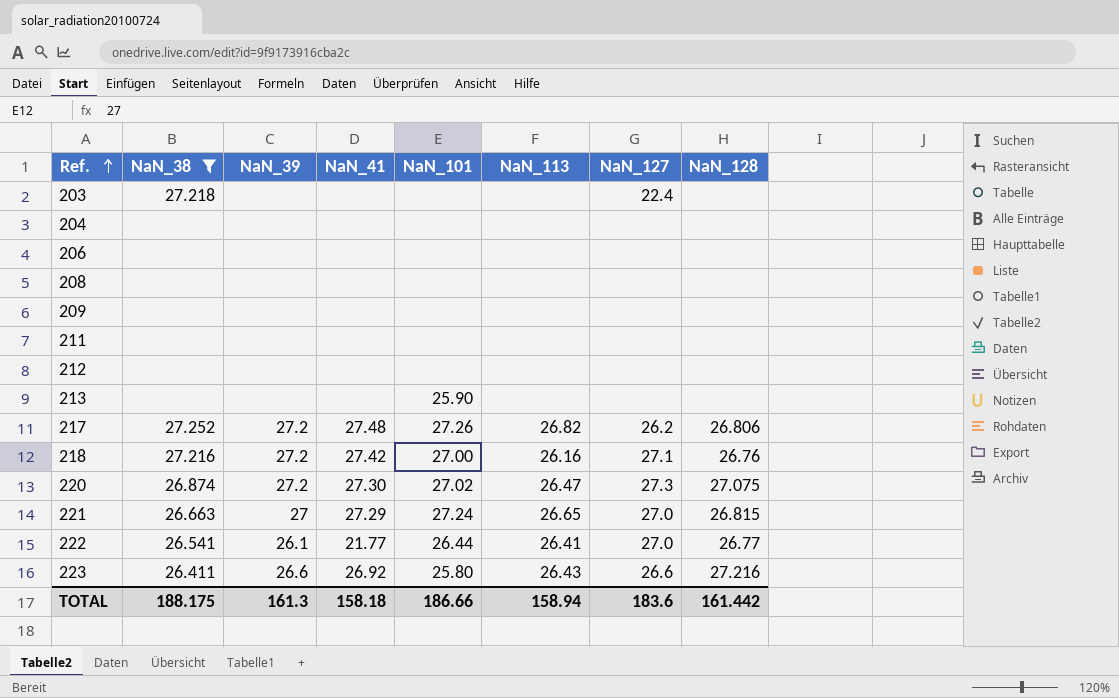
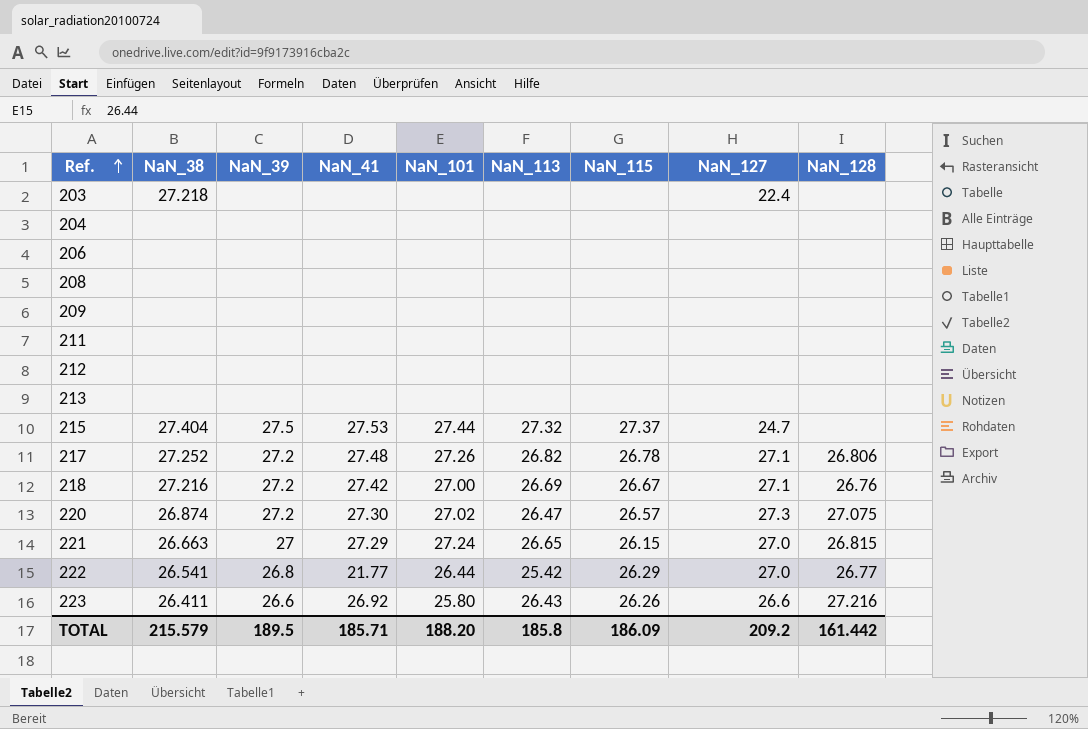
filter: NaN_38 != 27.404 -> none
column NaN_115 | position: none -> 7
213 | NaN_101: 25.90 -> none
217 | NaN_127: 26.2 -> 27.1
218 | NaN_113: 26.16 -> 26.69
222 | NaN_39: 26.1 -> 26.8
222 | NaN_113: 26.41 -> 25.42
TOTAL | NaN_38: 188.175 -> 215.579
TOTAL | NaN_39: 161.3 -> 189.5
TOTAL | NaN_41: 158.18 -> 185.71
TOTAL | NaN_101: 186.66 -> 188.20
TOTAL | NaN_113: 158.94 -> 185.8
TOTAL | NaN_127: 183.6 -> 209.2

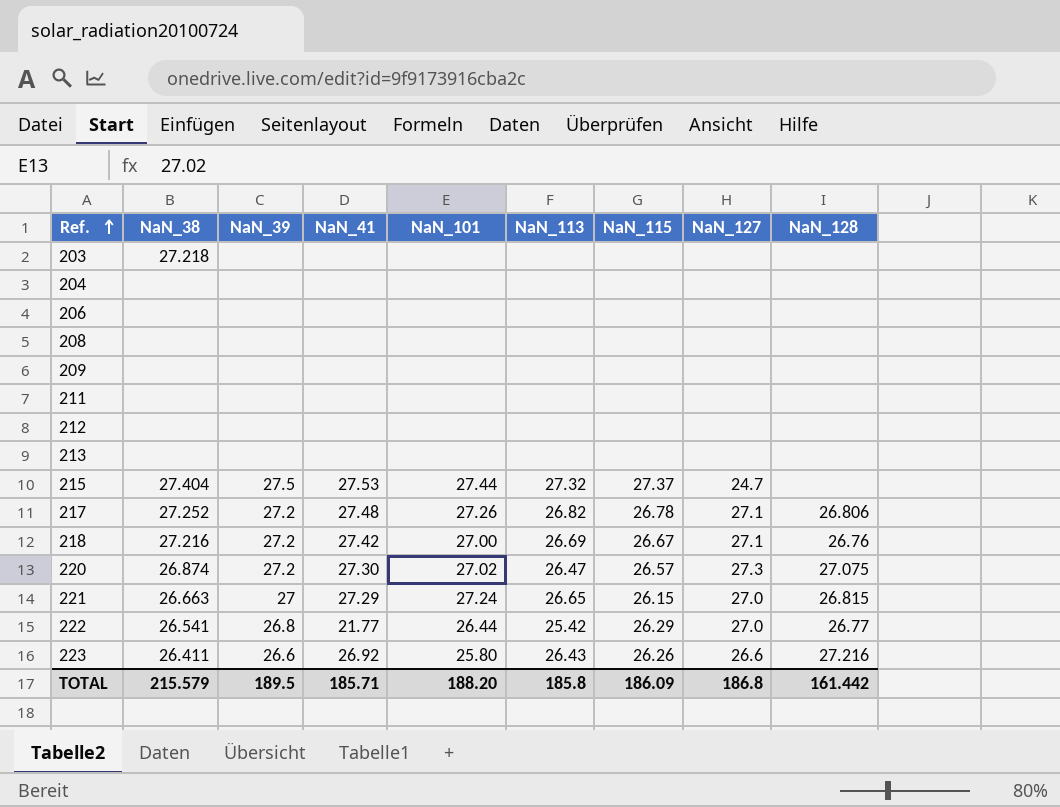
203 | NaN_127: 22.4 -> none
TOTAL | NaN_127: 209.2 -> 186.8

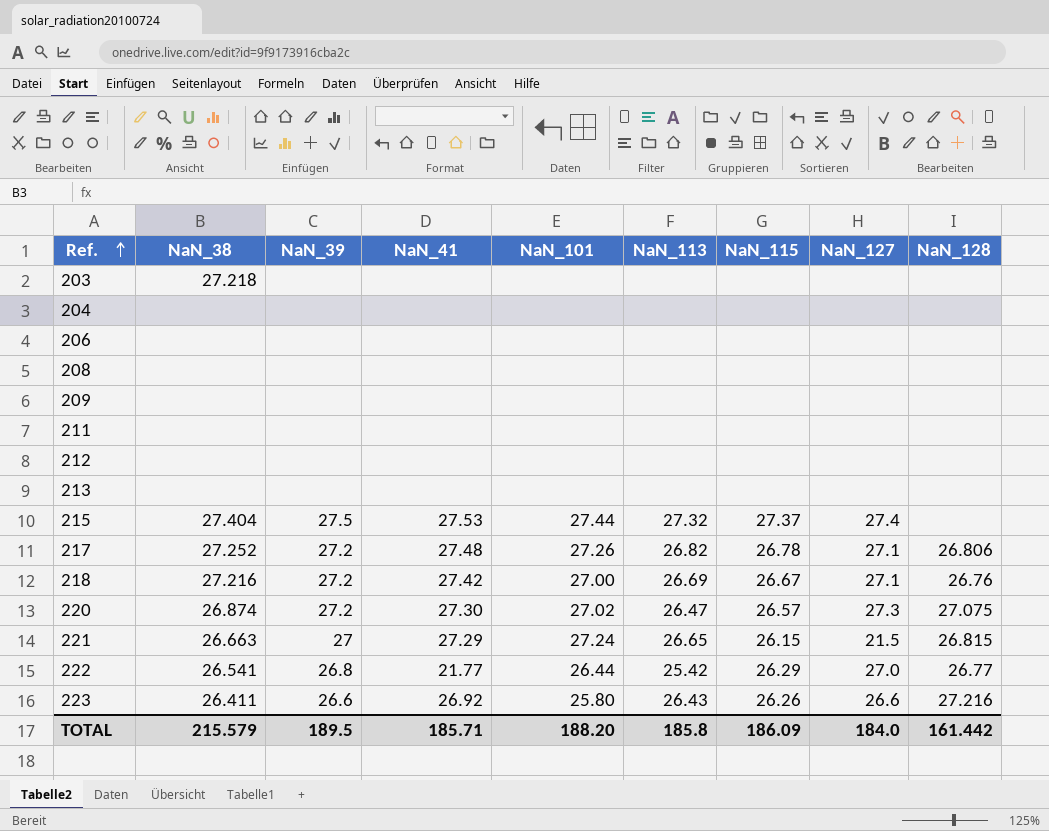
215 | NaN_127: 24.7 -> 27.4
221 | NaN_127: 27.0 -> 21.5
TOTAL | NaN_127: 186.8 -> 184.0

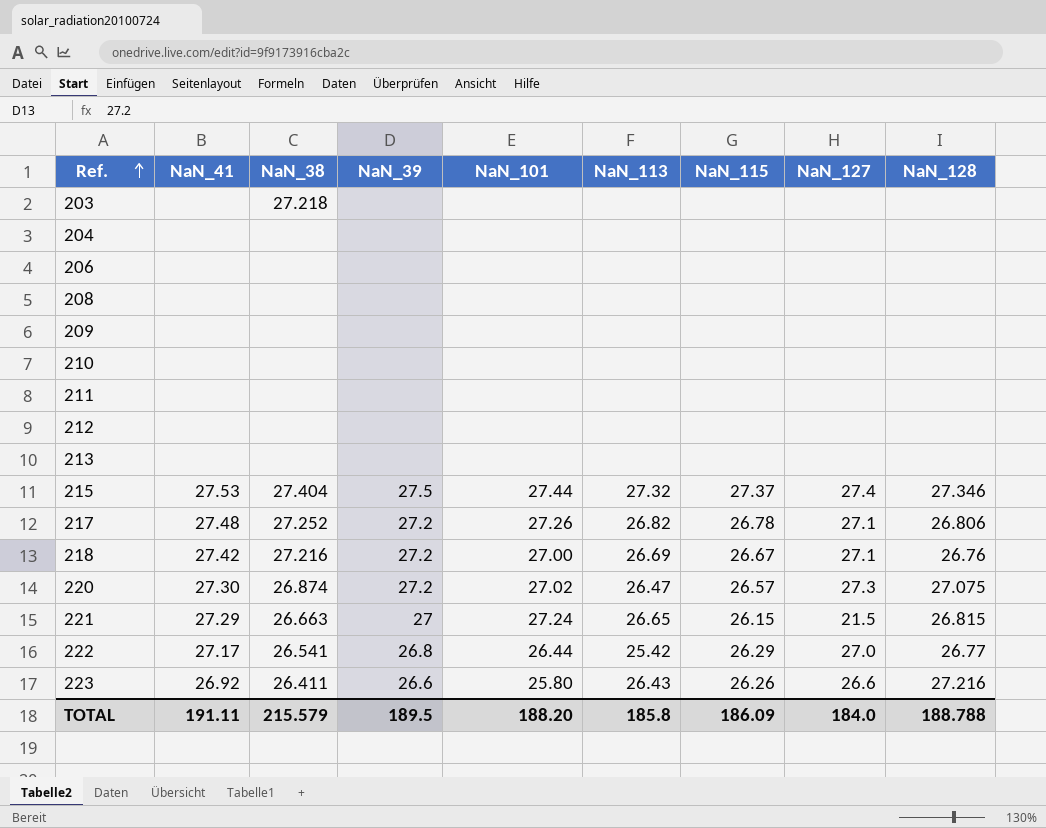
column NaN_41 | position: 4 -> 2
row 210: none -> none | none | none | none | none | none | none | none
215 | NaN_128: none -> 27.346
222 | NaN_41: 21.77 -> 27.17
TOTAL | NaN_41: 185.71 -> 191.11
TOTAL | NaN_128: 161.442 -> 188.788

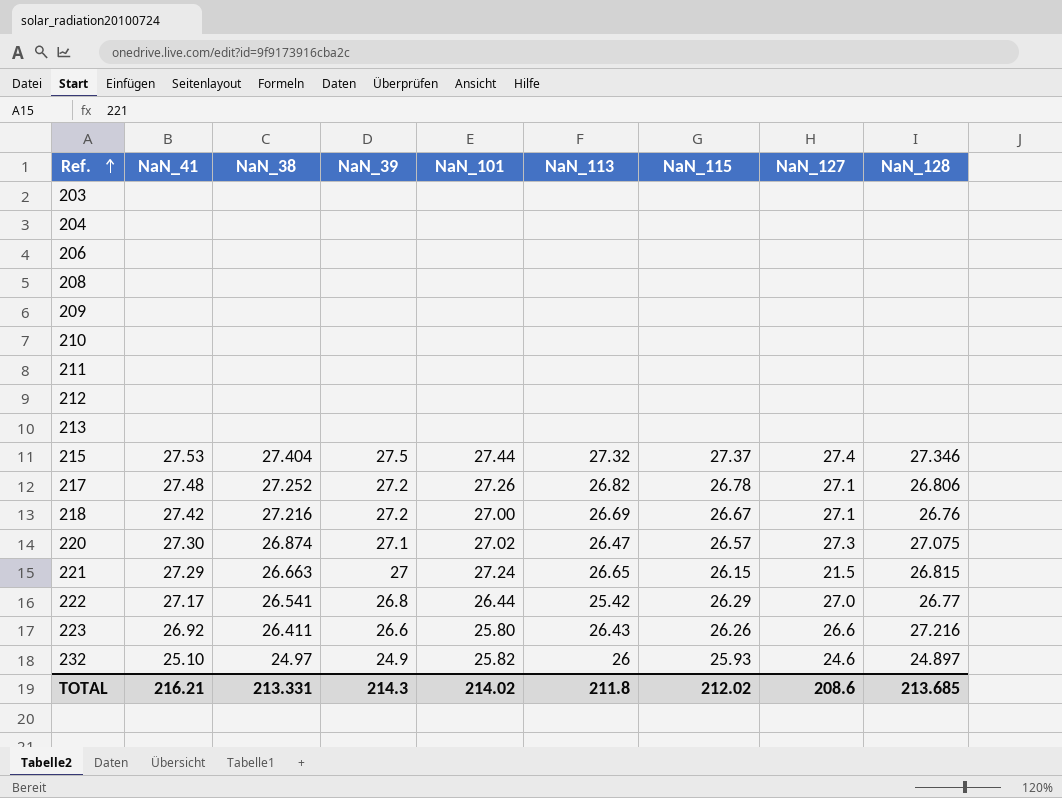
203 | NaN_38: 27.218 -> none
220 | NaN_39: 27.2 -> 27.1
row 232: none -> 25.10 | 24.97 | 24.9 | 25.82 | 26 | 25.93 | 24.6 | 24.897
TOTAL | NaN_41: 191.11 -> 216.21
TOTAL | NaN_38: 215.579 -> 213.331
TOTAL | NaN_39: 189.5 -> 214.3
TOTAL | NaN_101: 188.20 -> 214.02
TOTAL | NaN_113: 185.8 -> 211.8
TOTAL | NaN_115: 186.09 -> 212.02
TOTAL | NaN_127: 184.0 -> 208.6
TOTAL | NaN_128: 188.788 -> 213.685

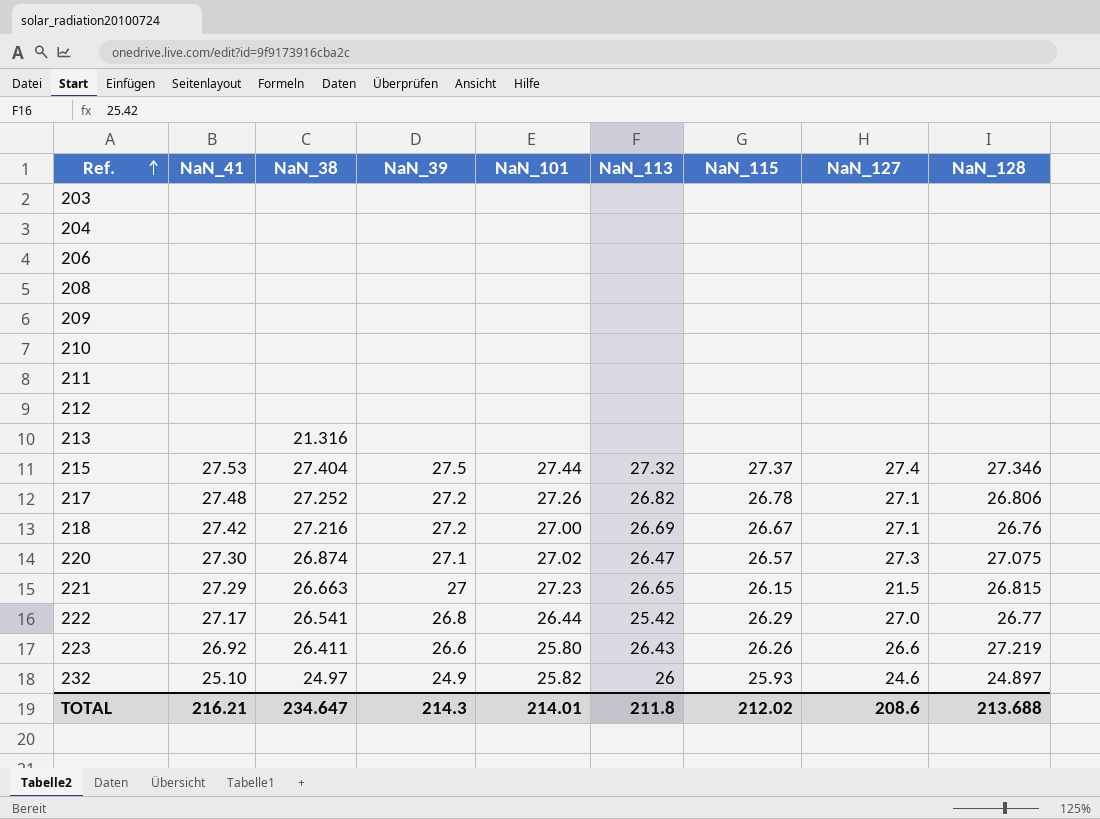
213 | NaN_38: none -> 21.316
221 | NaN_101: 27.24 -> 27.23
223 | NaN_128: 27.216 -> 27.219
TOTAL | NaN_38: 213.331 -> 234.647
TOTAL | NaN_101: 214.02 -> 214.01
TOTAL | NaN_128: 213.685 -> 213.688

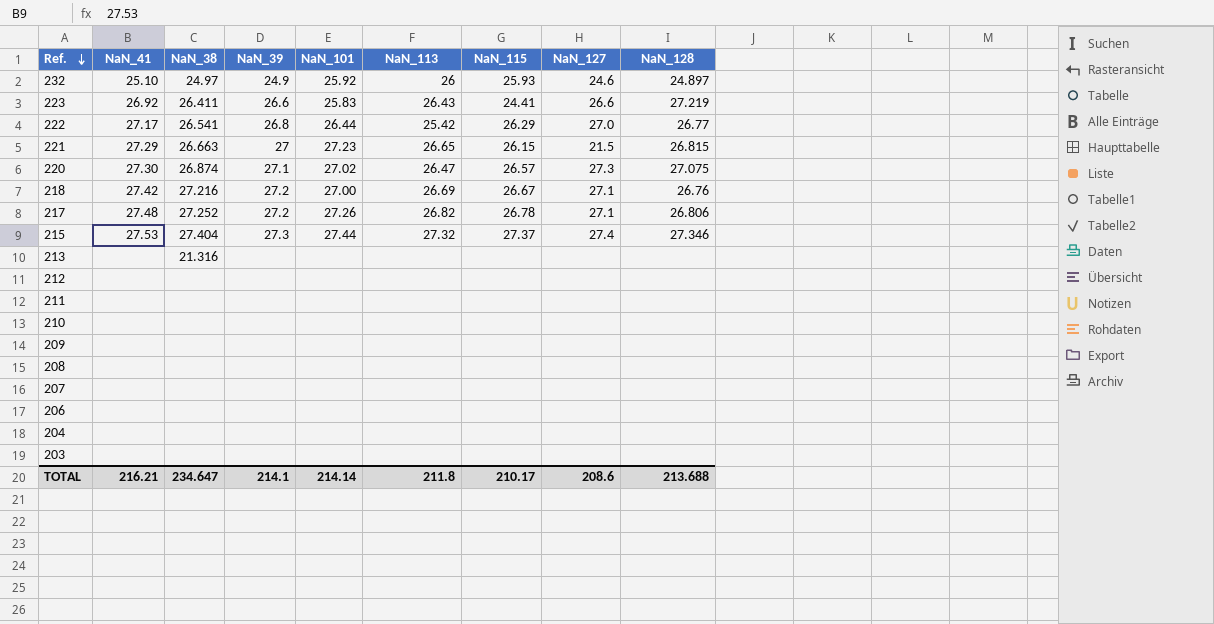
row order: Ref. ascending -> Ref. descending
232 | NaN_101: 25.82 -> 25.92
223 | NaN_101: 25.80 -> 25.83
223 | NaN_115: 26.26 -> 24.41
215 | NaN_39: 27.5 -> 27.3
row 207: none -> none | none | none | none | none | none | none | none
TOTAL | NaN_39: 214.3 -> 214.1
TOTAL | NaN_101: 214.01 -> 214.14
TOTAL | NaN_115: 212.02 -> 210.17

